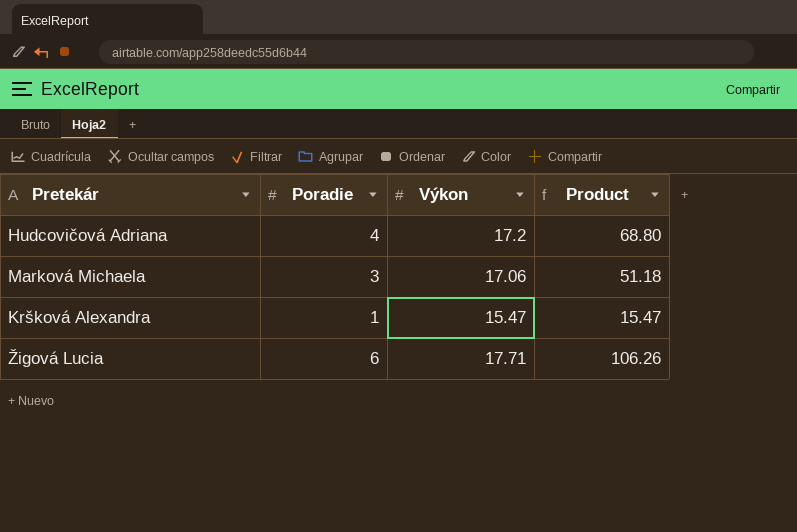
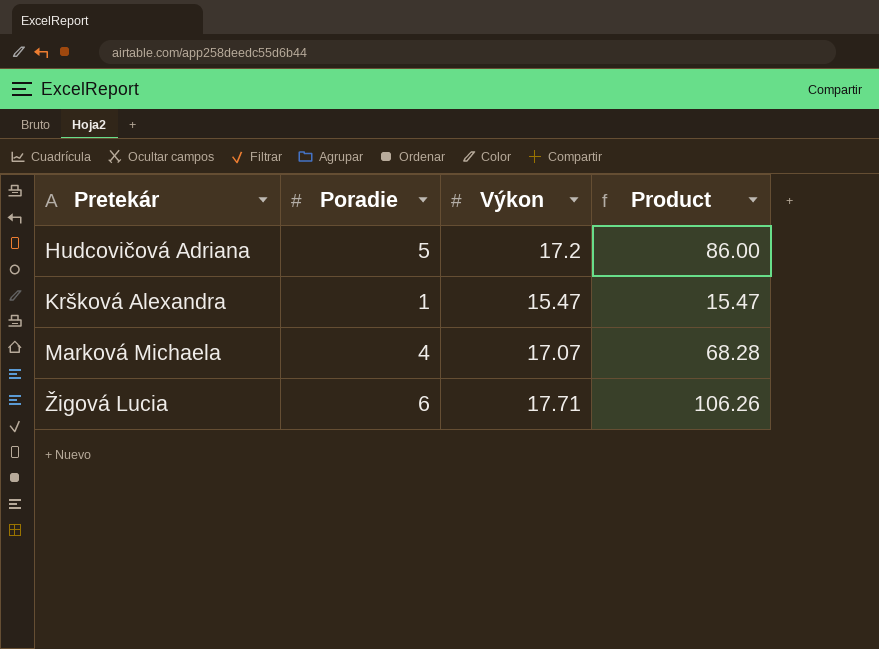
row order: none -> Pretekár ascending
Hudcovičová Adriana | Poradie: 4 -> 5
Hudcovičová Adriana | Product: 68.80 -> 86.00
Marková Michaela | Poradie: 3 -> 4
Marková Michaela | Výkon: 17.06 -> 17.07
Marková Michaela | Product: 51.18 -> 68.28

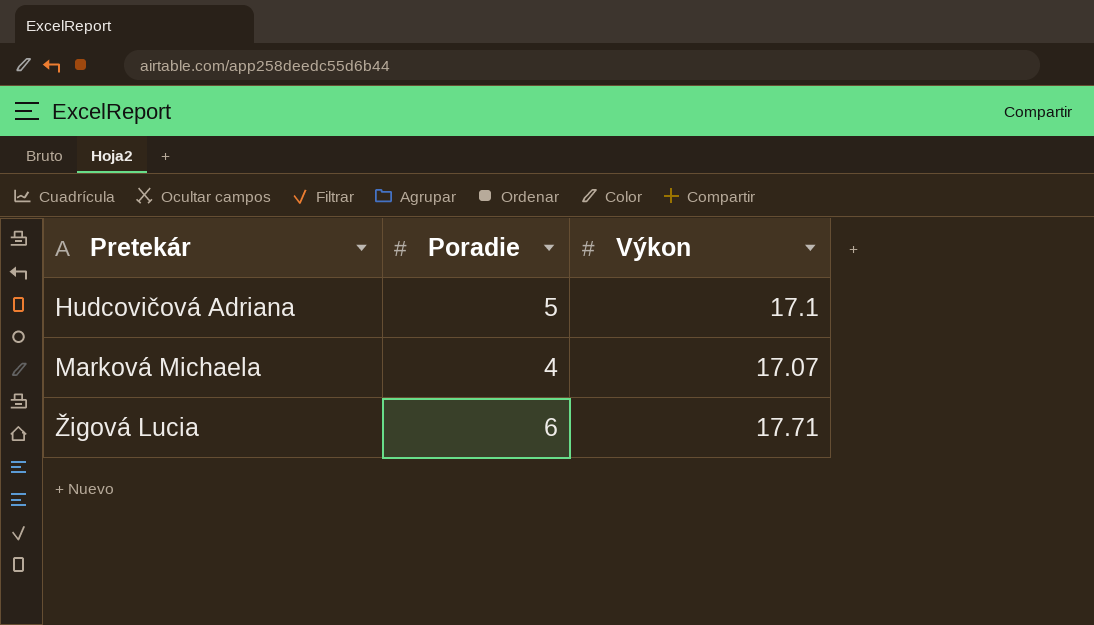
column Product | formula: [Poradie] * [Výkon] -> none
row Kršková Alexandra: 1 | 15.47 | 15.47 -> none
Hudcovičová Adriana | Výkon: 17.2 -> 17.1

